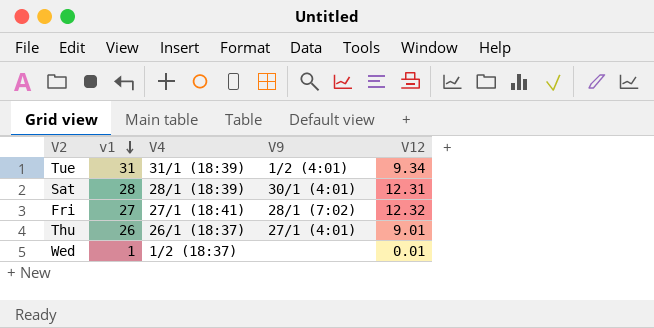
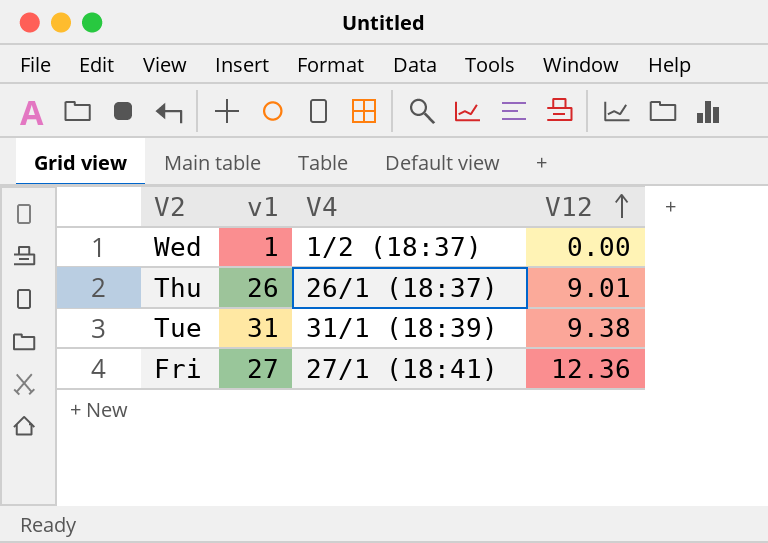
row order: v1 descending -> V12 ascending
column V9 | position: 4 -> none
row Sat: 28 | 28/1 (18:39) | 30/1 (4:01) | 12.31 -> none
Wed | V12: 0.01 -> 0.00
Tue | V12: 9.34 -> 9.38
Fri | V12: 12.32 -> 12.36

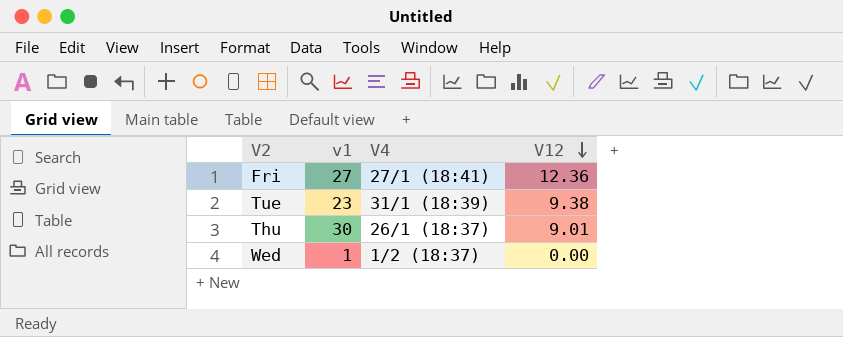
row order: V12 ascending -> V12 descending
Tue | v1: 31 -> 23
Thu | v1: 26 -> 30

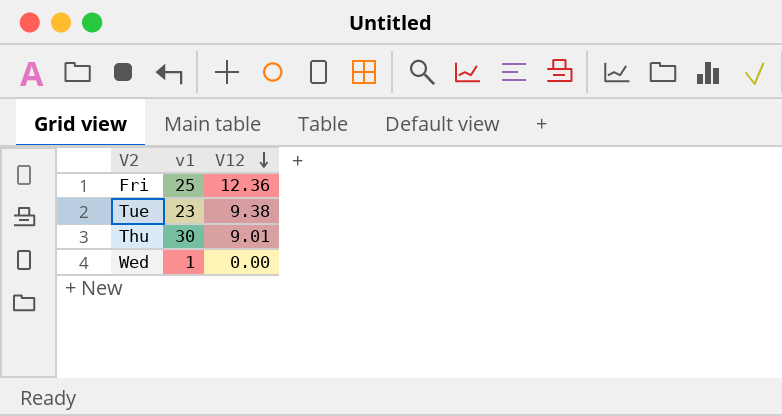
column V4 | position: 3 -> none
Fri | v1: 27 -> 25

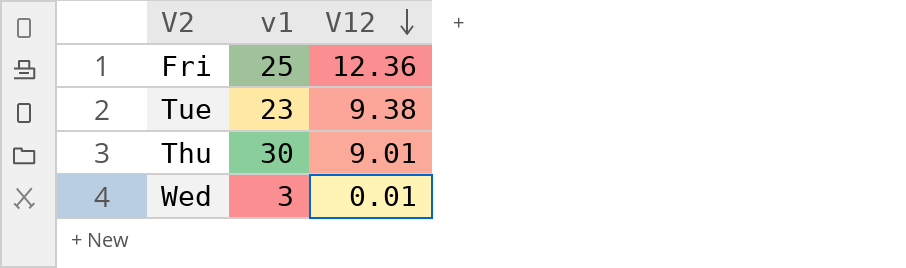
Wed | v1: 1 -> 3
Wed | V12: 0.00 -> 0.01

